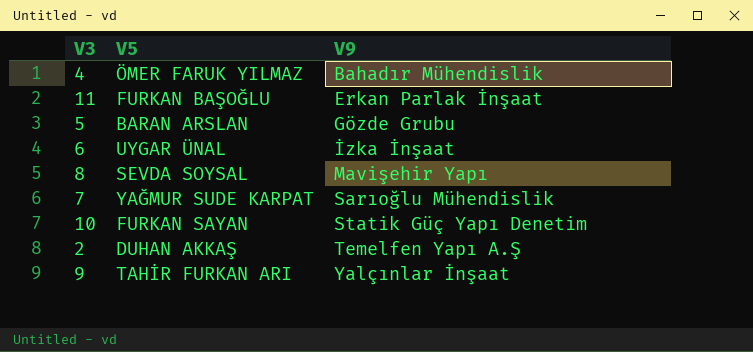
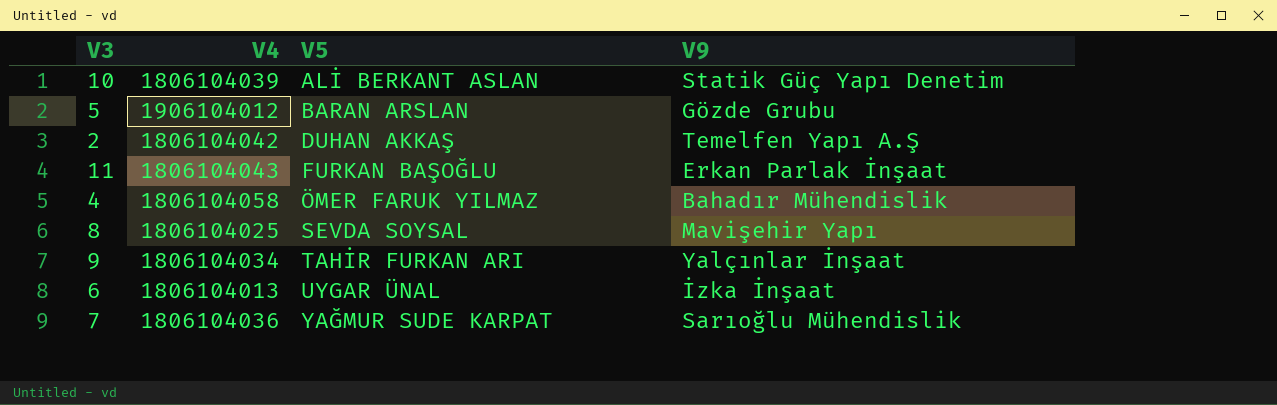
row order: V9 ascending -> V5 ascending
column V4 | position: none -> 2
10 | V5: FURKAN SAYAN -> ALİ BERKANT ASLAN

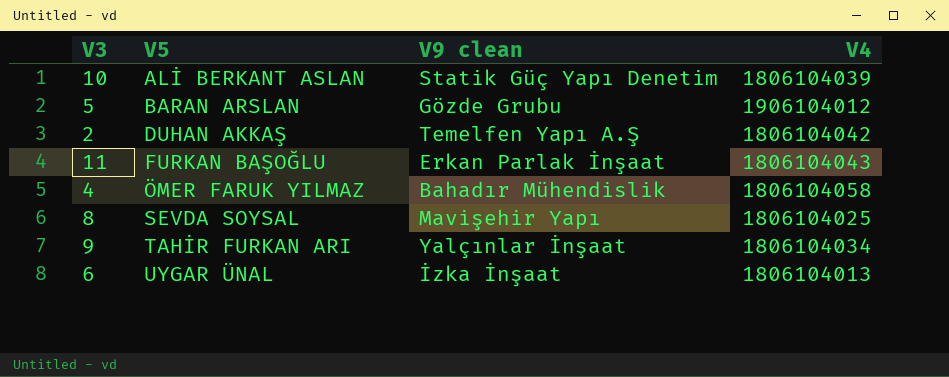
column name: V9 -> V9 clean
column V4 | position: 2 -> 4
row 7: 1806104036 | YAĞMUR SUDE KARPAT | Sarıoğlu Mühendislik -> none

